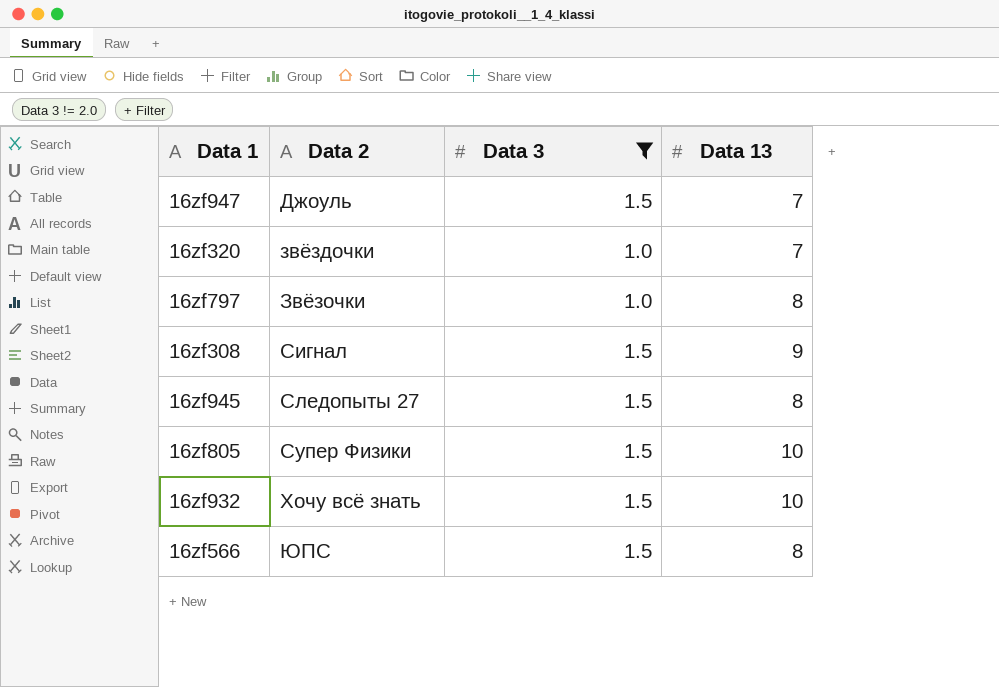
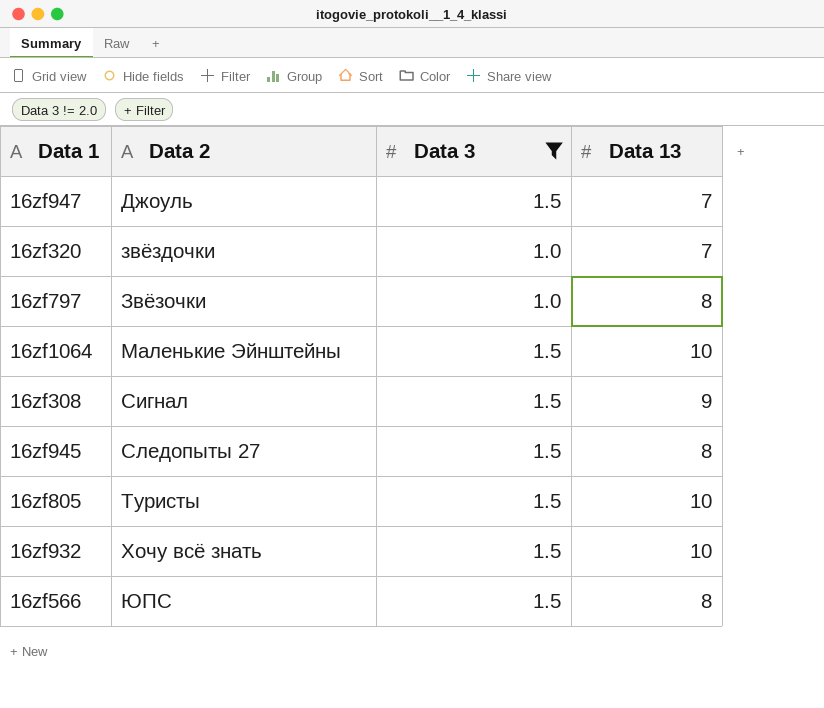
row 16zf1064: none -> Маленькие Эйнштейны | 1.5 | 10
16zf805 | Data 2: Супер Физики -> Туристы

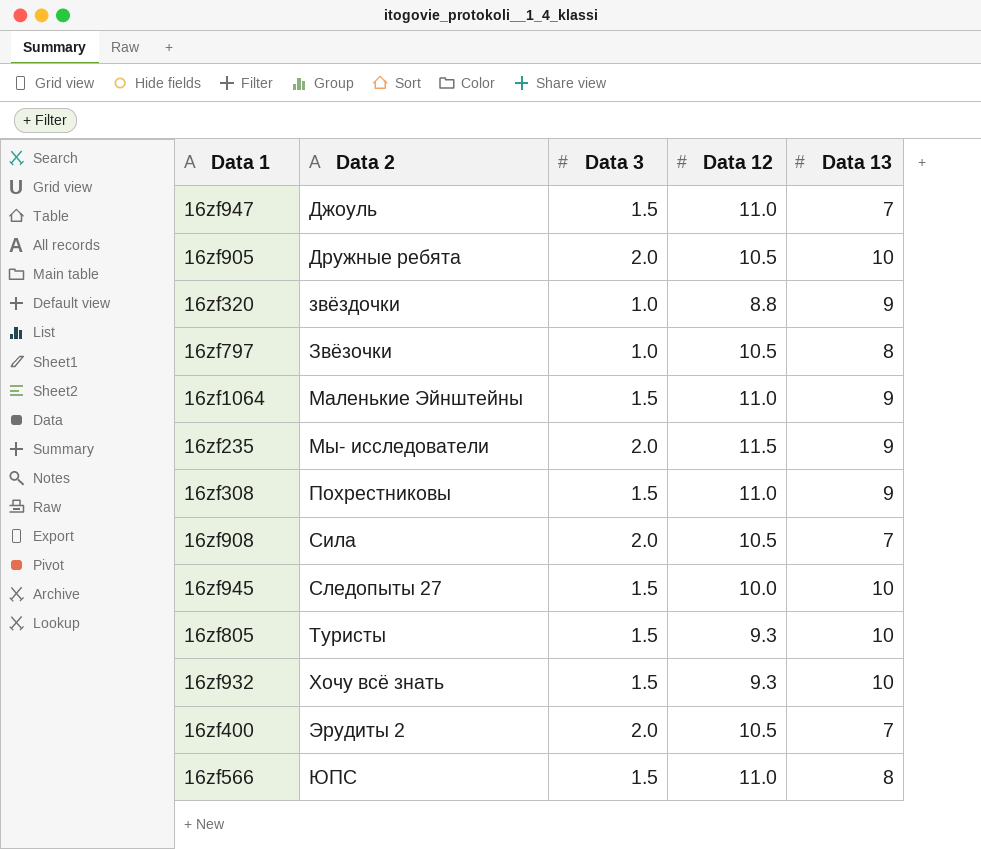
filter: Data 3 != 2.0 -> none
column Data 12 | position: none -> 4
16zf320 | Data 13: 7 -> 9
16zf1064 | Data 13: 10 -> 9
16zf308 | Data 2: Сигнал -> Похрестниковы
16zf945 | Data 13: 8 -> 10

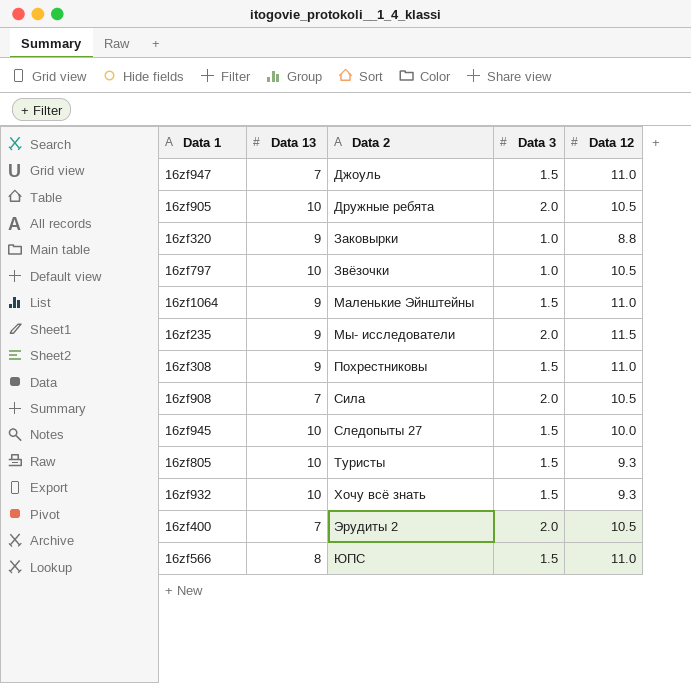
column Data 13 | position: 5 -> 2
16zf320 | Data 2: звёздочки -> Заковырки
16zf797 | Data 13: 8 -> 10

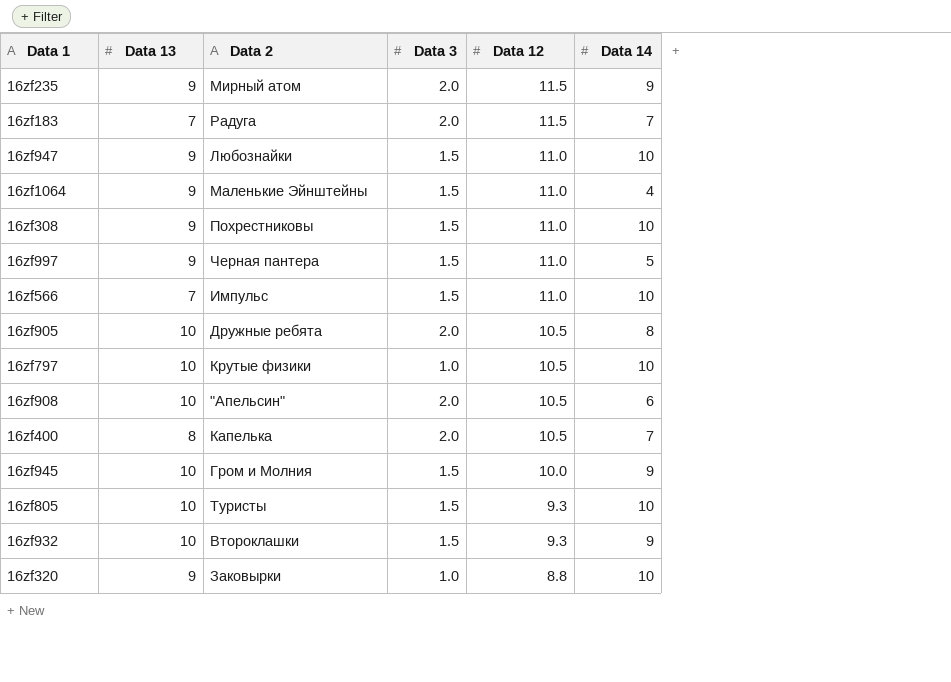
row order: Data 2 ascending -> Data 12 descending
column Data 14 | position: none -> 6
16zf235 | Data 2: Мы- исследователи -> Мирный атом
row 16zf183: none -> 7 | Радуга | 2.0 | 11.5 | 7
16zf947 | Data 13: 7 -> 9
16zf947 | Data 2: Джоуль -> Любознайки
row 16zf997: none -> 9 | Черная пантера | 1.5 | 11.0 | 5
16zf566 | Data 13: 8 -> 7
16zf566 | Data 2: ЮПС -> Импульс
16zf797 | Data 2: Звёзочки -> Крутые физики
16zf908 | Data 13: 7 -> 10
16zf908 | Data 2: Сила -> "Апельсин"
16zf400 | Data 13: 7 -> 8
16zf400 | Data 2: Эрудиты 2 -> Капелька
16zf945 | Data 2: Следопыты 27 -> Гром и Молния
16zf932 | Data 2: Хочу всё знать -> Второклашки

